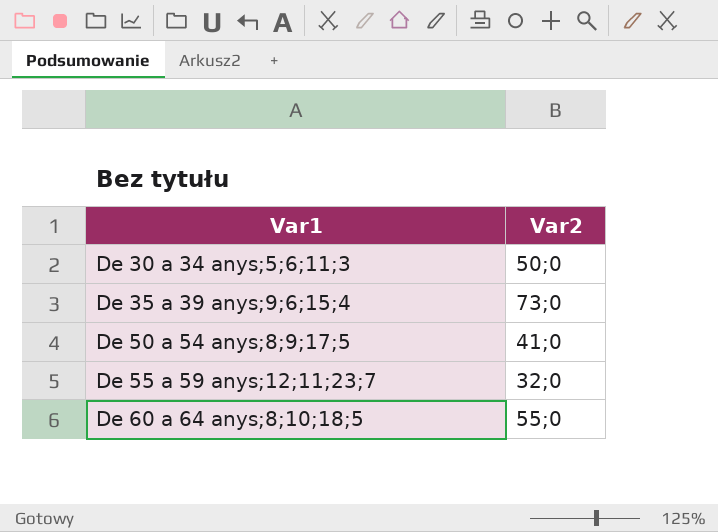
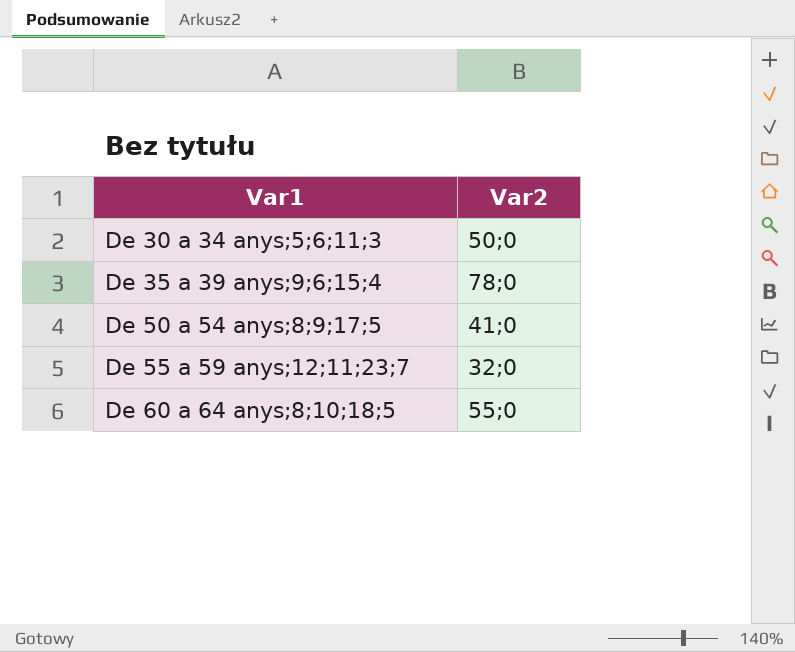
De 35 a 39 anys;9;6;15;4 | Var2: 73;0 -> 78;0

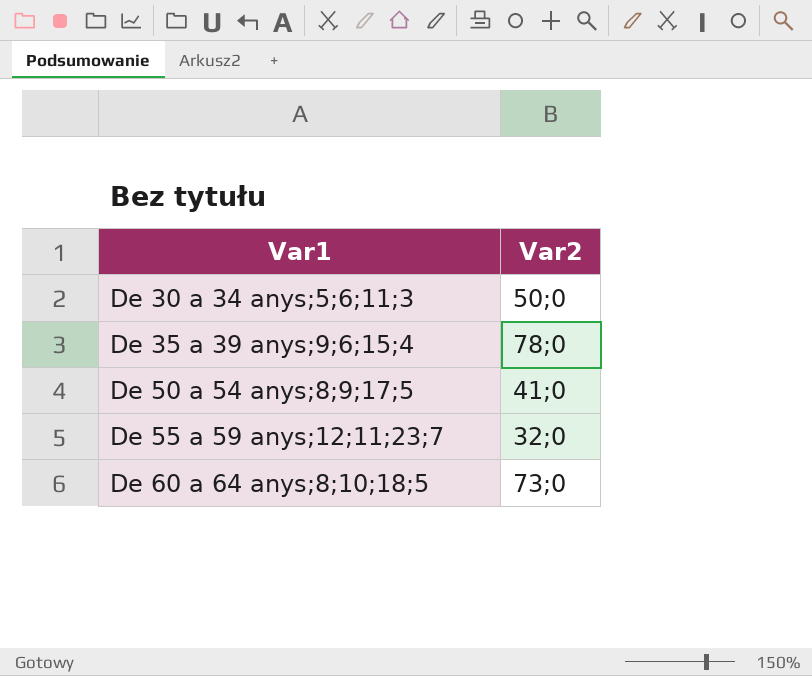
De 60 a 64 anys;8;10;18;5 | Var2: 55;0 -> 73;0

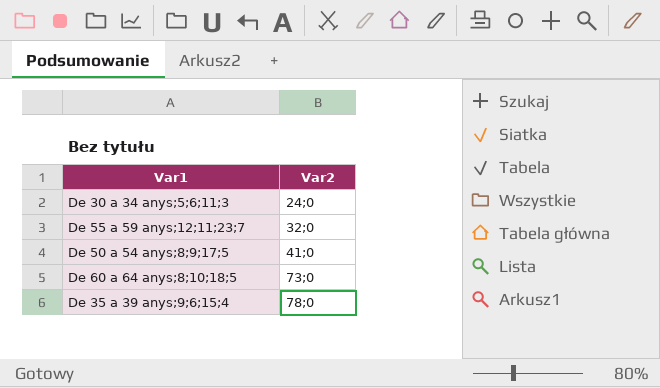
row order: Var1 ascending -> Var2 ascending
De 30 a 34 anys;5;6;11;3 | Var2: 50;0 -> 24;0

